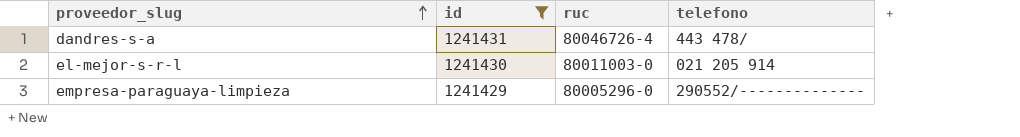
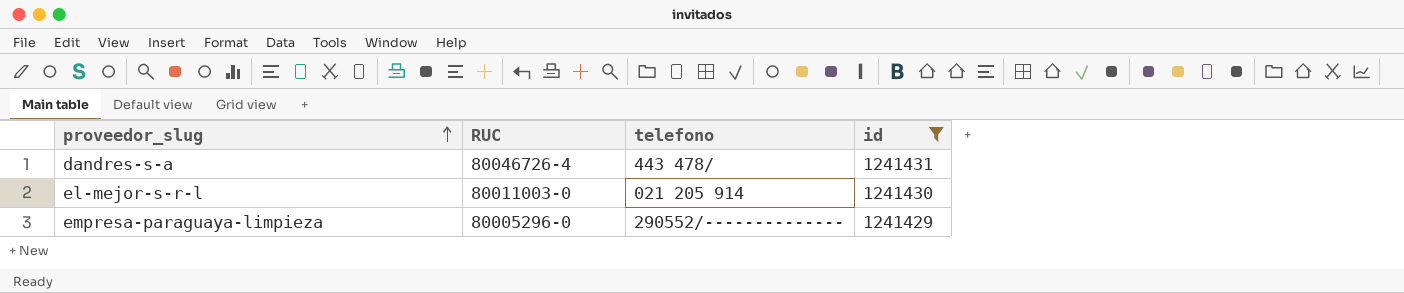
column name: ruc -> RUC
column id | position: 2 -> 4

